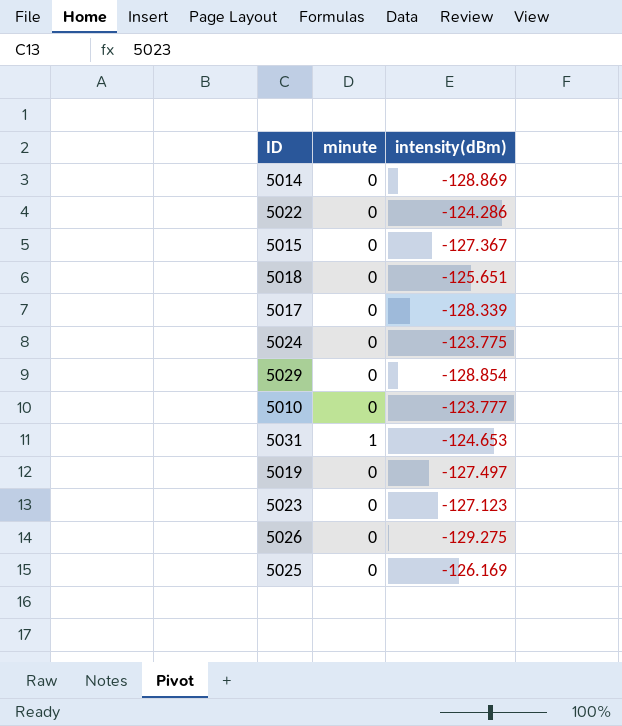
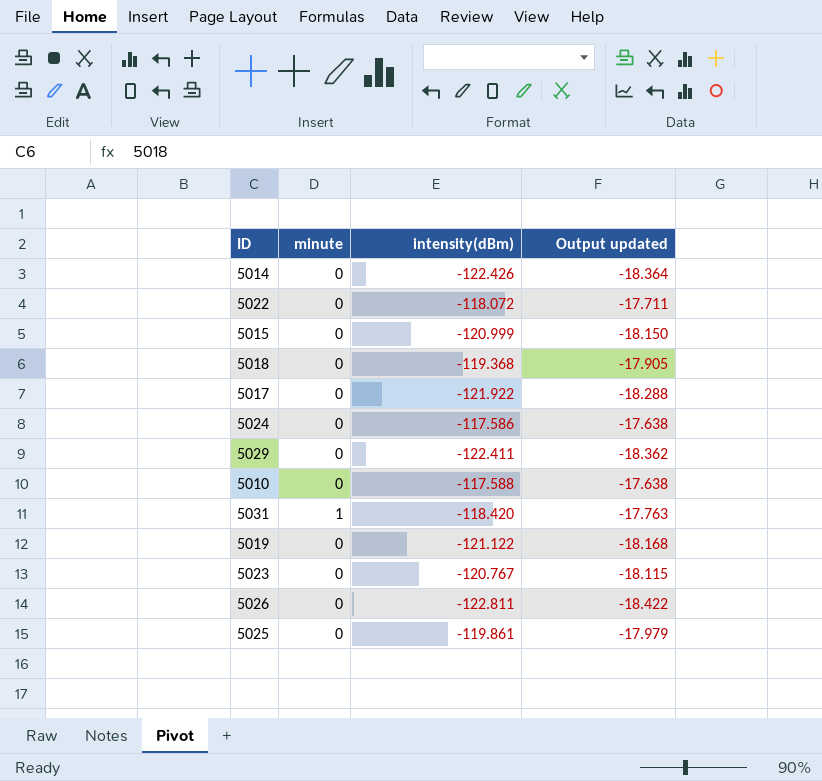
column Output updated | formula: none -> [intensity(dBm)] * 0.15
5014 | intensity(dBm): -128.869 -> -122.426
5022 | intensity(dBm): -124.286 -> -118.072
5015 | intensity(dBm): -127.367 -> -120.999
5018 | intensity(dBm): -125.651 -> -119.368
5017 | intensity(dBm): -128.339 -> -121.922
5024 | intensity(dBm): -123.775 -> -117.586
5029 | intensity(dBm): -128.854 -> -122.411
5010 | intensity(dBm): -123.777 -> -117.588
5031 | intensity(dBm): -124.653 -> -118.420
5019 | intensity(dBm): -127.497 -> -121.122
5023 | intensity(dBm): -127.123 -> -120.767
5026 | intensity(dBm): -129.275 -> -122.811
5025 | intensity(dBm): -126.169 -> -119.861

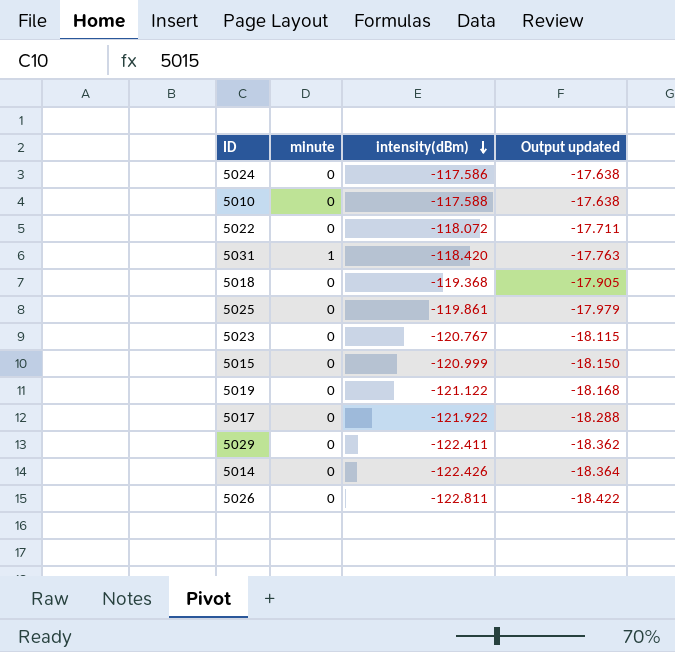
row order: none -> intensity(dBm) descending

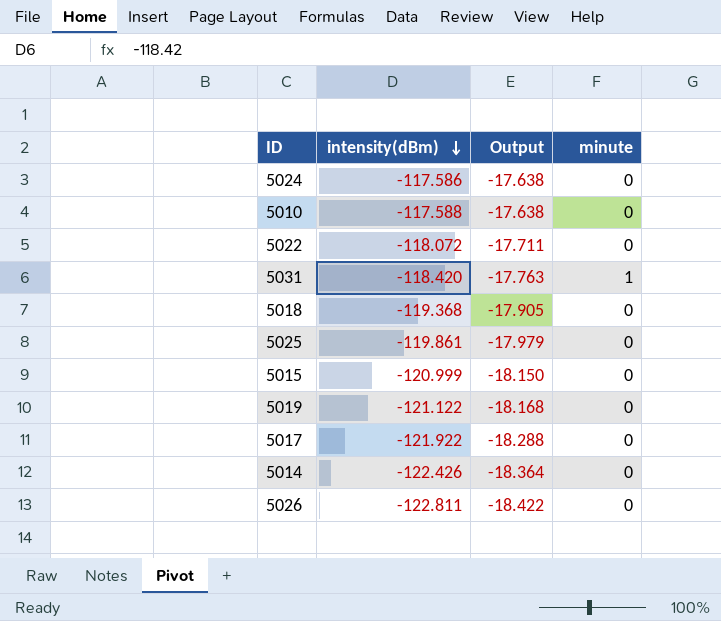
column name: Output updated -> Output
column minute | position: 2 -> 4
row 5023: 0 | -120.767 | -18.115 -> none
row 5029: 0 | -122.411 | -18.362 -> none

